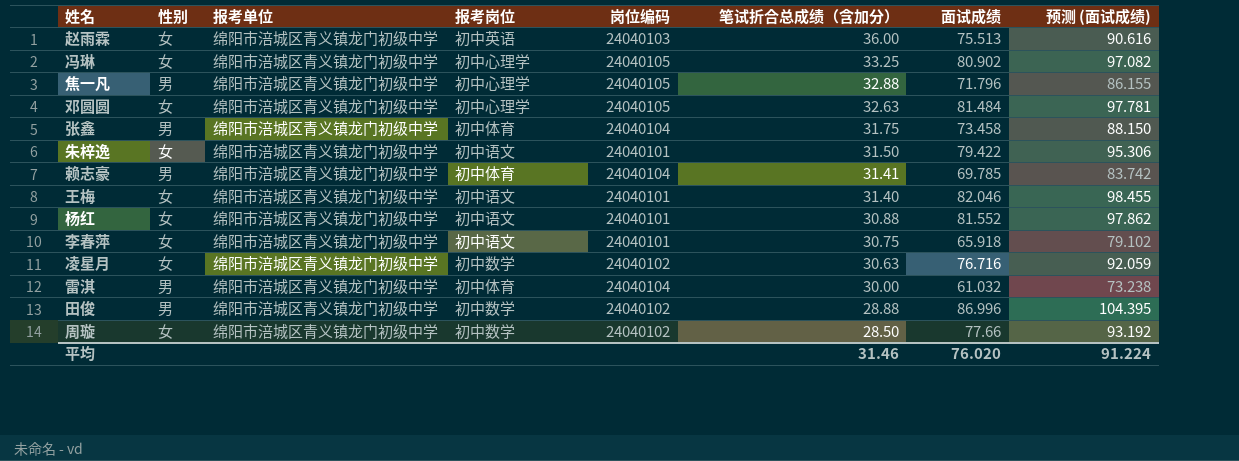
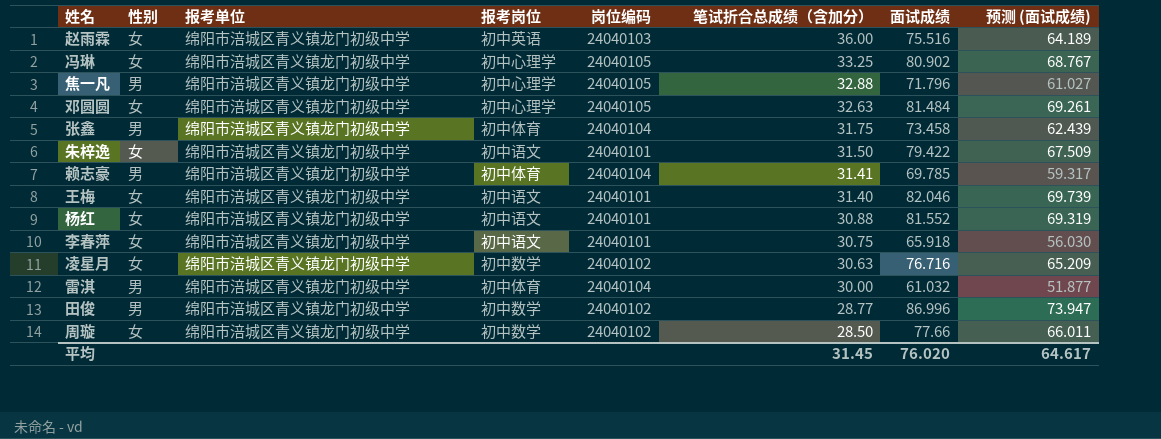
column 预测 (面试成绩) | formula: [面试成绩] * 1.2 -> [面试成绩] * 0.85
赵雨霖 | 面试成绩: 75.513 -> 75.516
田俊 | 笔试折合总成绩（含加分）: 28.88 -> 28.77
平均 | 笔试折合总成绩（含加分）: 31.46 -> 31.45
平均 | 预测 (面试成绩): 91.224 -> 64.617

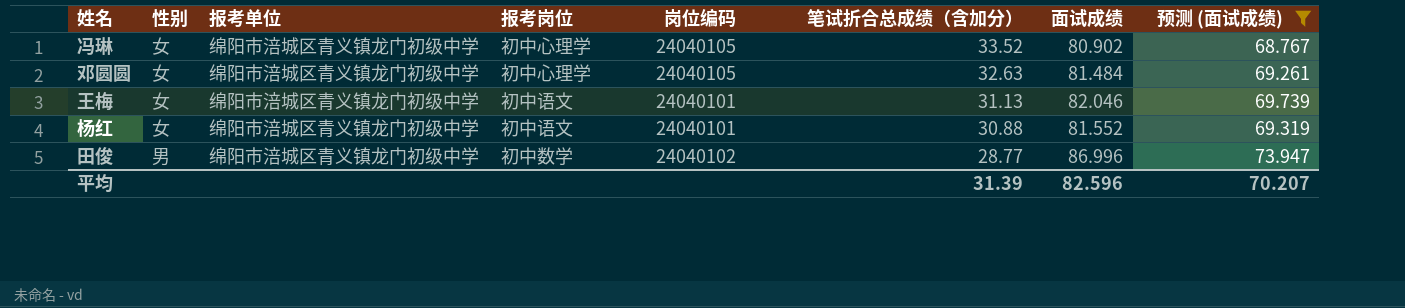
filter: none -> 预测 (面试成绩) >= 68.767
冯琳 | 笔试折合总成绩（含加分）: 33.25 -> 33.52
王梅 | 笔试折合总成绩（含加分）: 31.40 -> 31.13
平均 | 笔试折合总成绩（含加分）: 31.45 -> 31.39
平均 | 面试成绩: 76.020 -> 82.596
平均 | 预测 (面试成绩): 64.617 -> 70.207

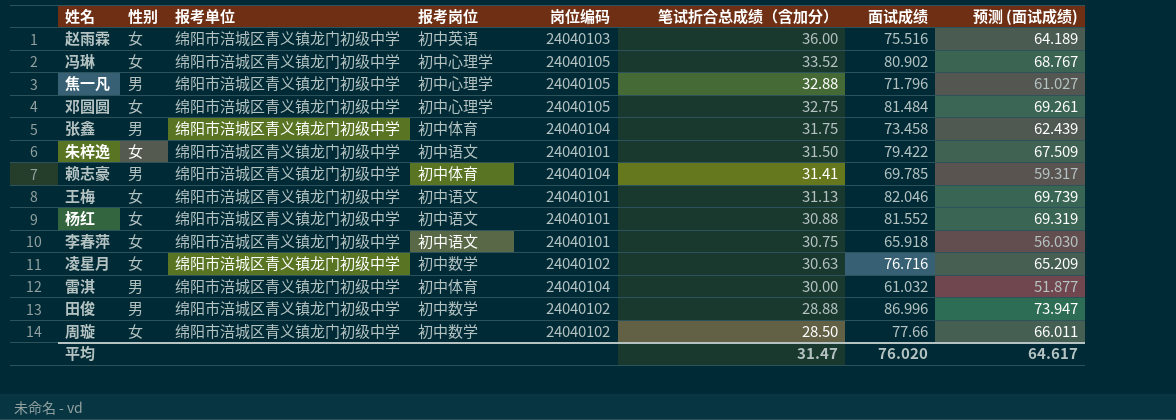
filter: 预测 (面试成绩) >= 68.767 -> none
邓圆圆 | 笔试折合总成绩（含加分）: 32.63 -> 32.75
田俊 | 笔试折合总成绩（含加分）: 28.77 -> 28.88
平均 | 笔试折合总成绩（含加分）: 31.39 -> 31.47
平均 | 面试成绩: 82.596 -> 76.020
平均 | 预测 (面试成绩): 70.207 -> 64.617

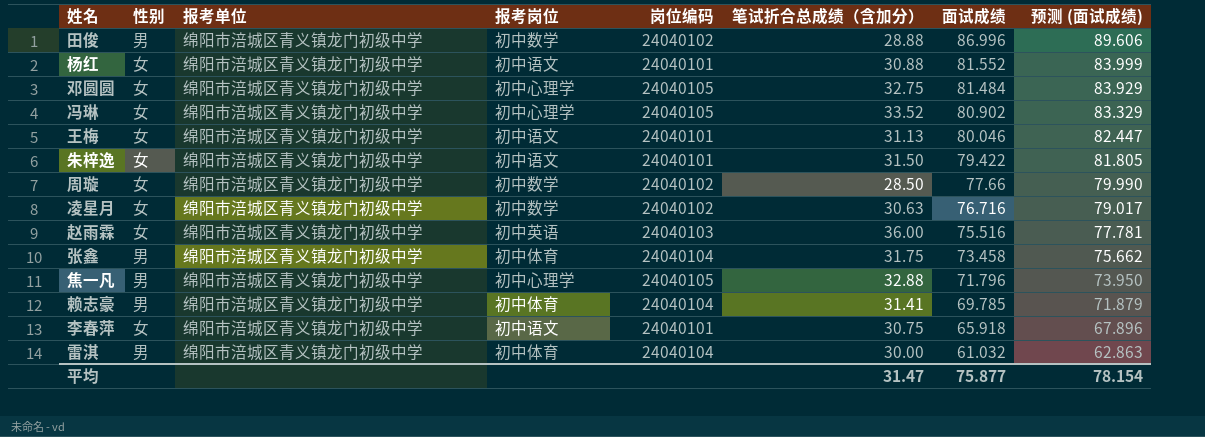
row order: 笔试折合总成绩（含加分） descending -> 面试成绩 descending
column 预测 (面试成绩) | formula: [面试成绩] * 0.85 -> [面试成绩] * 1.03
王梅 | 面试成绩: 82.046 -> 80.046
平均 | 面试成绩: 76.020 -> 75.877
平均 | 预测 (面试成绩): 64.617 -> 78.154

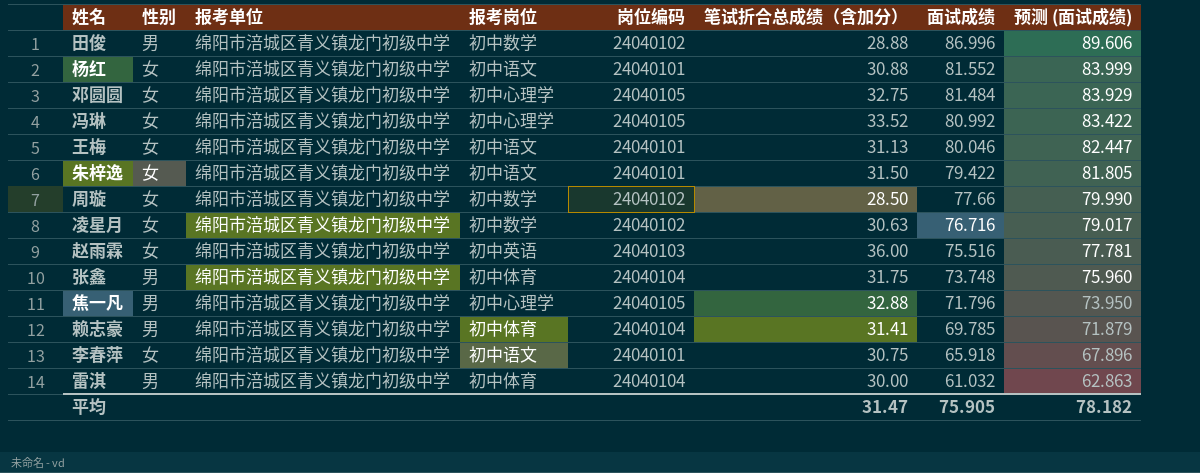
冯琳 | 面试成绩: 80.902 -> 80.992
冯琳 | 预测 (面试成绩): 83.329 -> 83.422
张鑫 | 面试成绩: 73.458 -> 73.748
张鑫 | 预测 (面试成绩): 75.662 -> 75.960
平均 | 面试成绩: 75.877 -> 75.905
平均 | 预测 (面试成绩): 78.154 -> 78.182

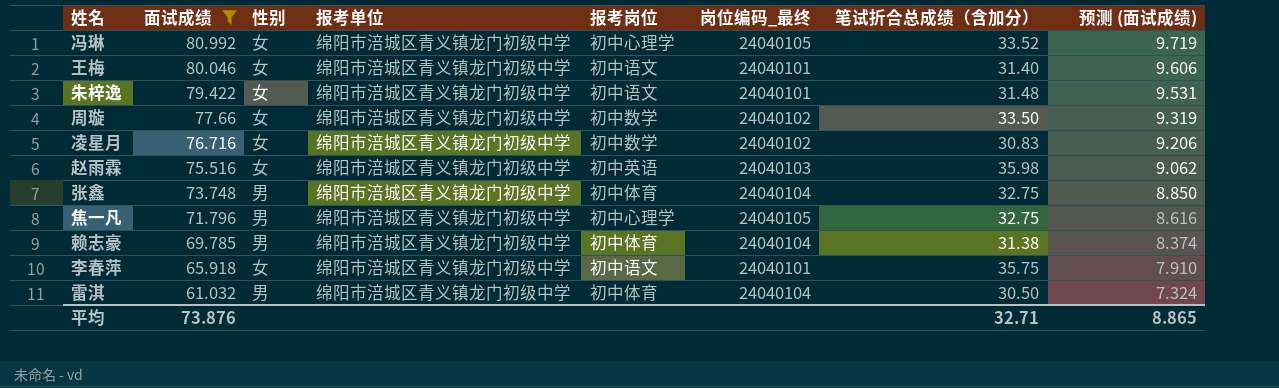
filter: none -> 面试成绩 <= 80.992
column 面试成绩 | position: 7 -> 2
column name: 岗位编码 -> 岗位编码_最终
column 预测 (面试成绩) | formula: [面试成绩] * 1.03 -> [面试成绩] * 0.12
王梅 | 笔试折合总成绩（含加分）: 31.13 -> 31.40
朱梓逸 | 笔试折合总成绩（含加分）: 31.50 -> 31.48
周璇 | 笔试折合总成绩（含加分）: 28.50 -> 33.50
凌星月 | 笔试折合总成绩（含加分）: 30.63 -> 30.83
赵雨霖 | 笔试折合总成绩（含加分）: 36.00 -> 35.98
张鑫 | 笔试折合总成绩（含加分）: 31.75 -> 32.75
焦一凡 | 笔试折合总成绩（含加分）: 32.88 -> 32.75
赖志豪 | 笔试折合总成绩（含加分）: 31.41 -> 31.38
李春萍 | 笔试折合总成绩（含加分）: 30.75 -> 35.75
雷淇 | 笔试折合总成绩（含加分）: 30.00 -> 30.50
平均 | 面试成绩: 75.905 -> 73.876
平均 | 笔试折合总成绩（含加分）: 31.47 -> 32.71
平均 | 预测 (面试成绩): 78.182 -> 8.865

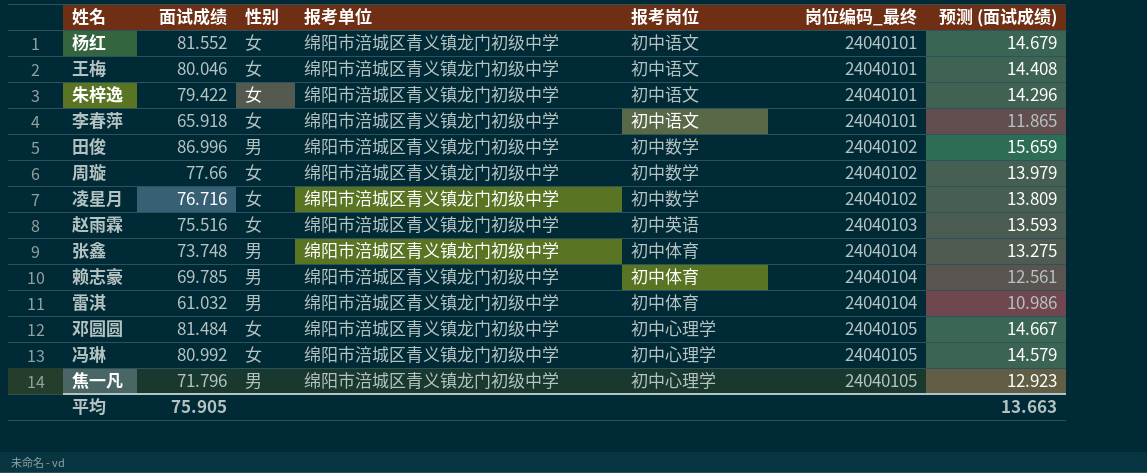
filter: 面试成绩 <= 80.992 -> none
row order: 面试成绩 descending -> 岗位编码_最终 ascending
column 笔试折合总成绩（含加分） | position: 7 -> none
column 预测 (面试成绩) | formula: [面试成绩] * 0.12 -> [面试成绩] * 0.18
平均 | 面试成绩: 73.876 -> 75.905
平均 | 预测 (面试成绩): 8.865 -> 13.663

